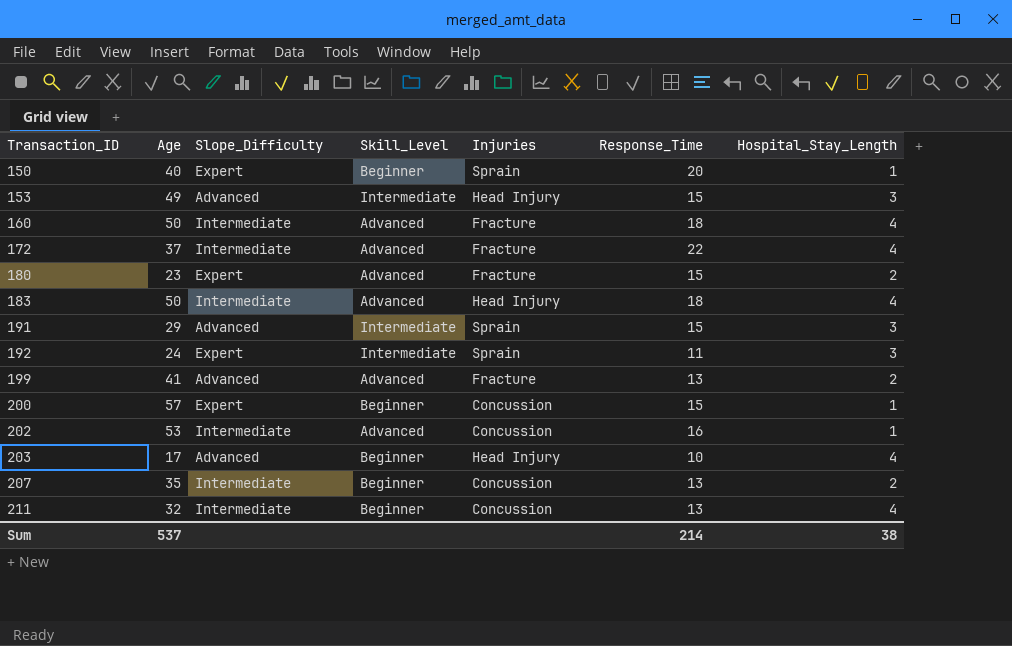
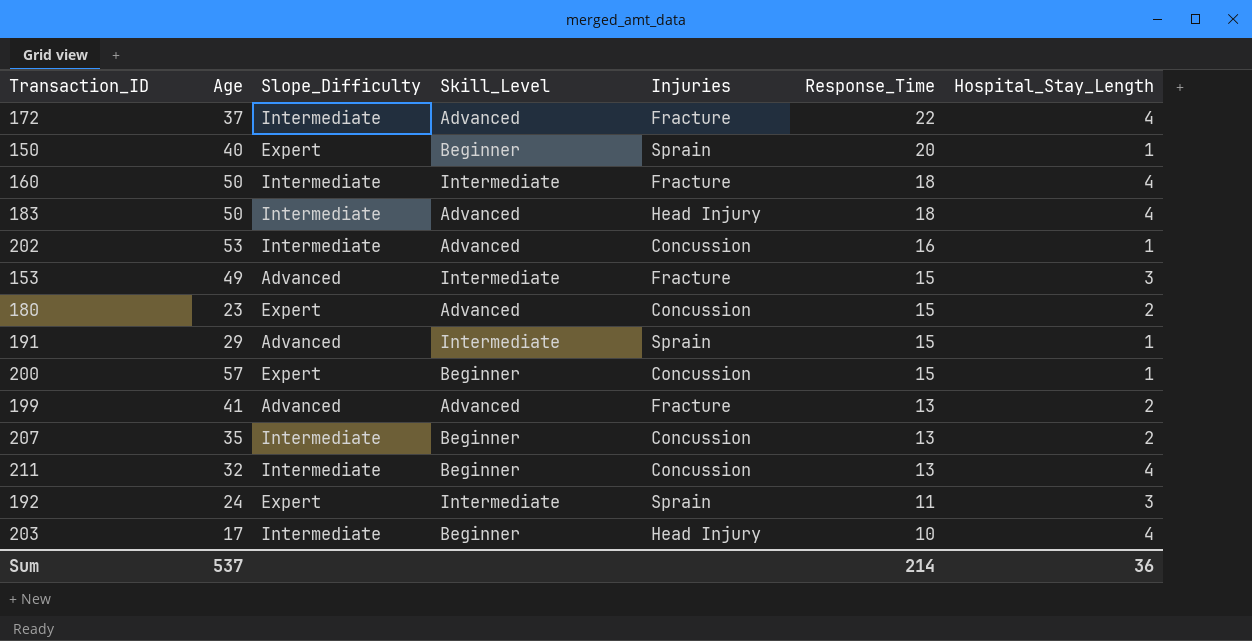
row order: Transaction_ID ascending -> Response_Time descending
160 | Skill_Level: Advanced -> Intermediate
153 | Injuries: Head Injury -> Fracture
180 | Injuries: Fracture -> Concussion
191 | Hospital_Stay_Length: 3 -> 1
203 | Slope_Difficulty: Advanced -> Intermediate
Sum | Hospital_Stay_Length: 38 -> 36

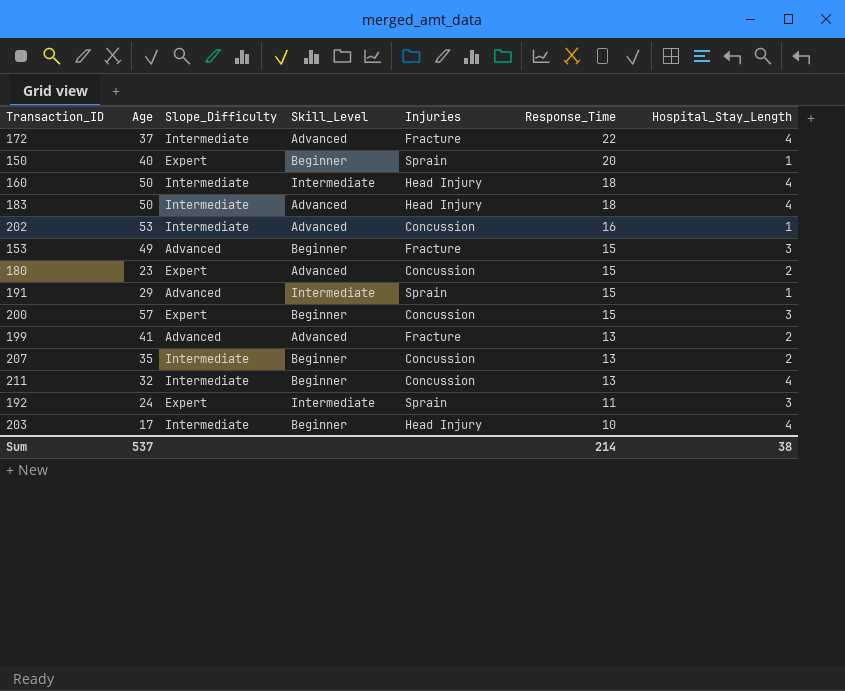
160 | Injuries: Fracture -> Head Injury
153 | Skill_Level: Intermediate -> Beginner
200 | Hospital_Stay_Length: 1 -> 3
Sum | Hospital_Stay_Length: 36 -> 38

